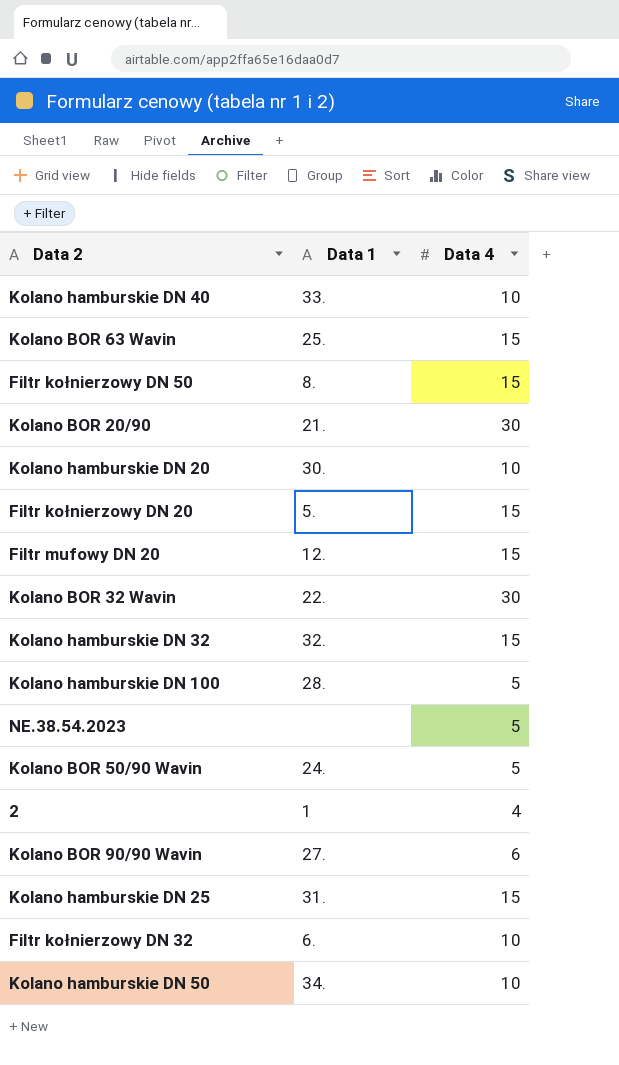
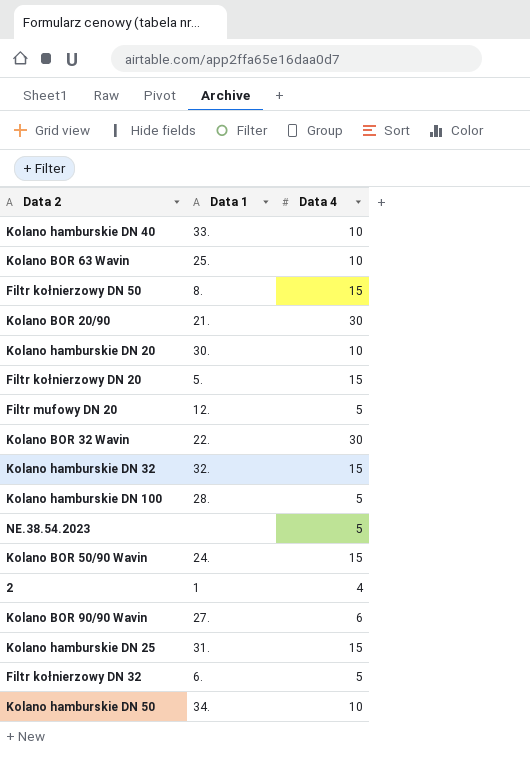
Kolano BOR 63 Wavin | Data 4: 15 -> 10
Filtr mufowy DN 20 | Data 4: 15 -> 5
Kolano BOR 50/90 Wavin | Data 4: 5 -> 15
Filtr kołnierzowy DN 32 | Data 4: 10 -> 5

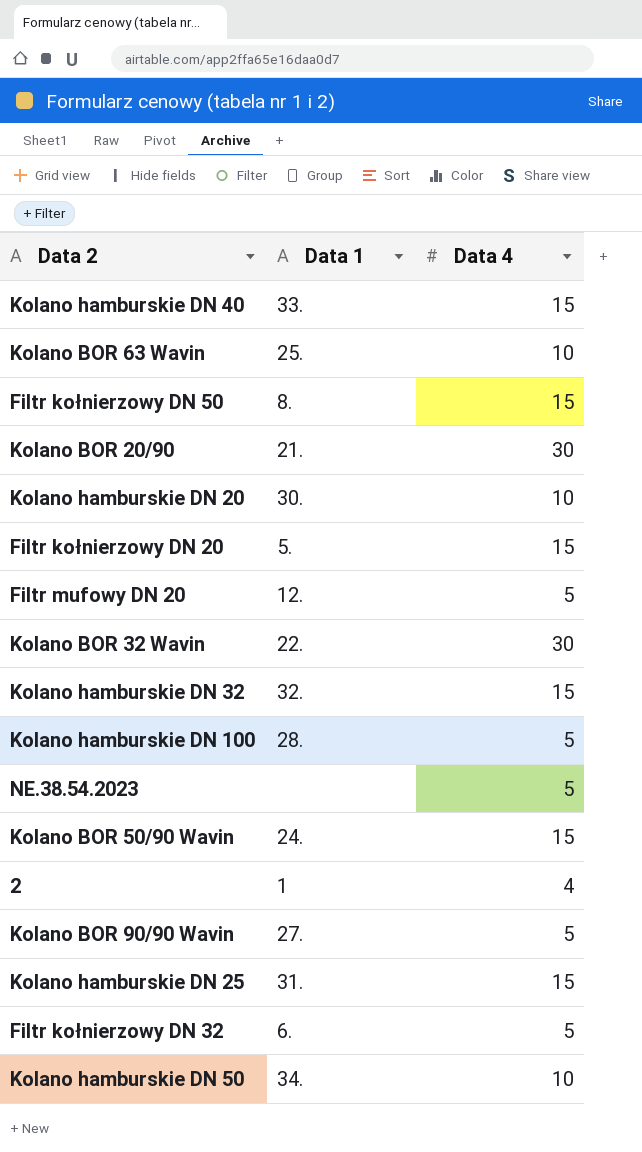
Kolano hamburskie DN 40 | Data 4: 10 -> 15
Kolano BOR 90/90 Wavin | Data 4: 6 -> 5

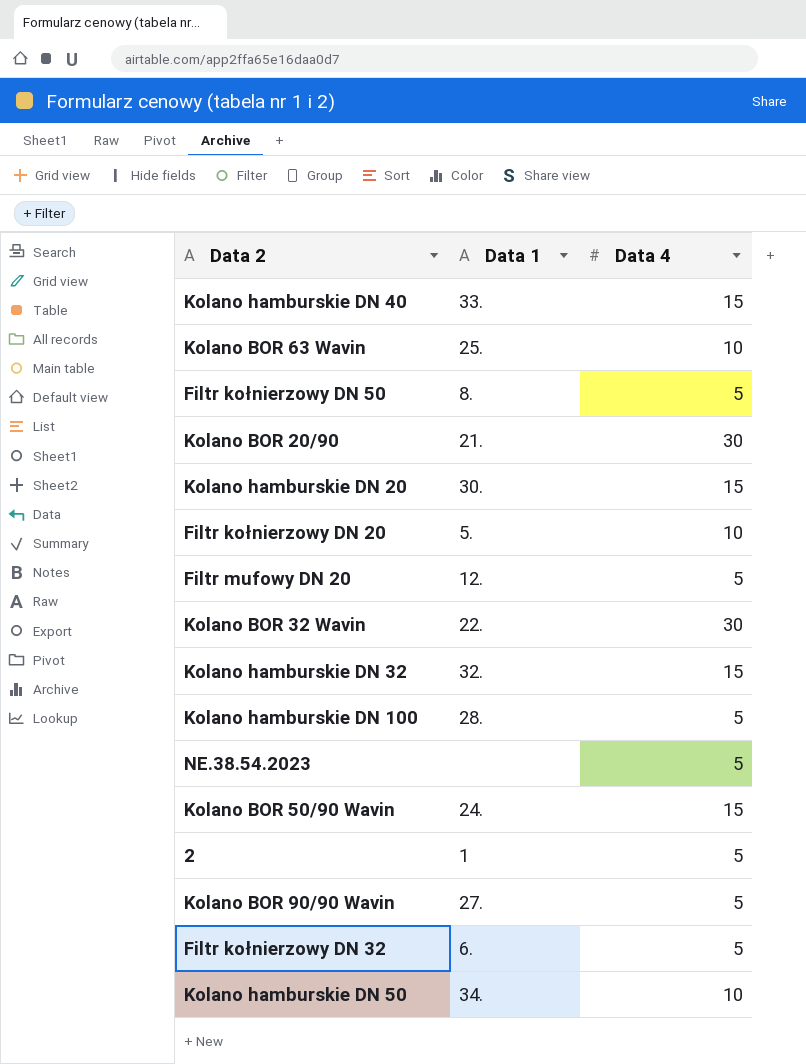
row Kolano hamburskie DN 25: 31. | 15 -> none
Filtr kołnierzowy DN 50 | Data 4: 15 -> 5
Kolano hamburskie DN 20 | Data 4: 10 -> 15
Filtr kołnierzowy DN 20 | Data 4: 15 -> 10
2 | Data 4: 4 -> 5

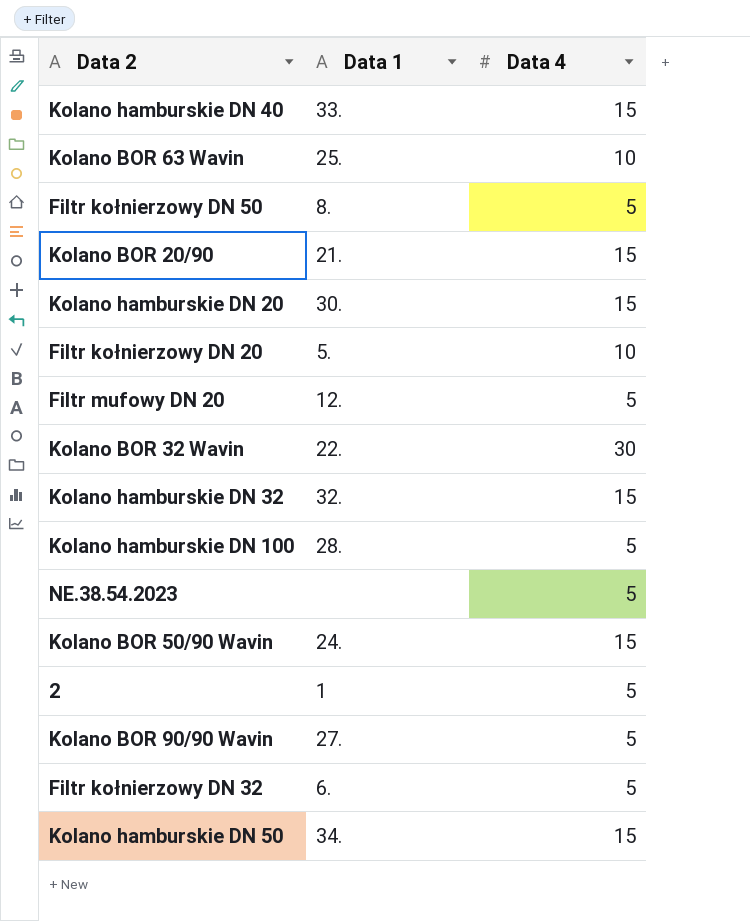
Kolano BOR 20/90 | Data 4: 30 -> 15
Kolano hamburskie DN 50 | Data 4: 10 -> 15

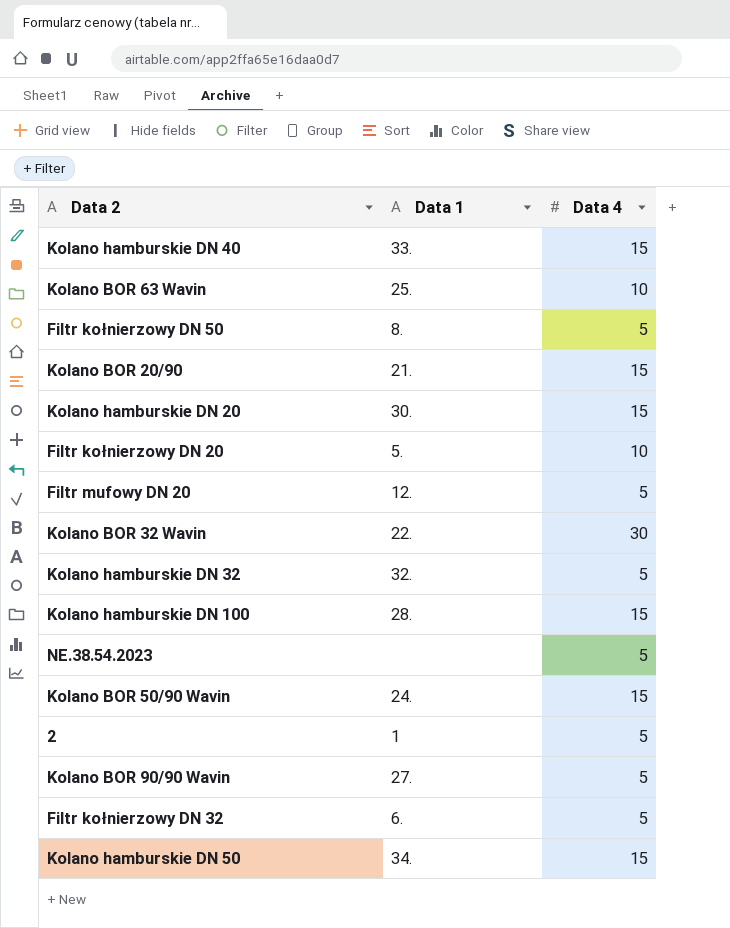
Kolano hamburskie DN 32 | Data 4: 15 -> 5
Kolano hamburskie DN 100 | Data 4: 5 -> 15

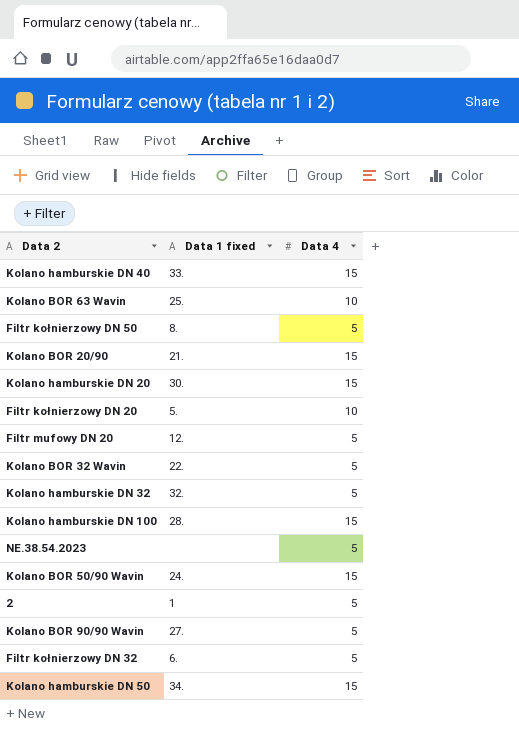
column name: Data 1 -> Data 1 fixed
Kolano BOR 32 Wavin | Data 4: 30 -> 5

